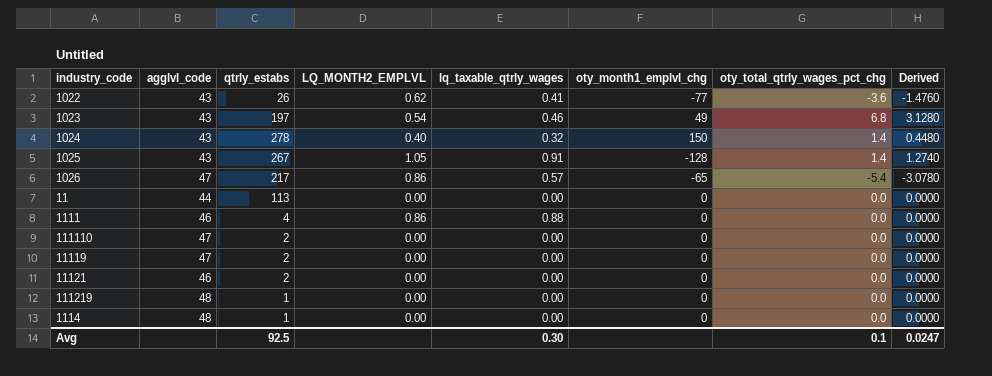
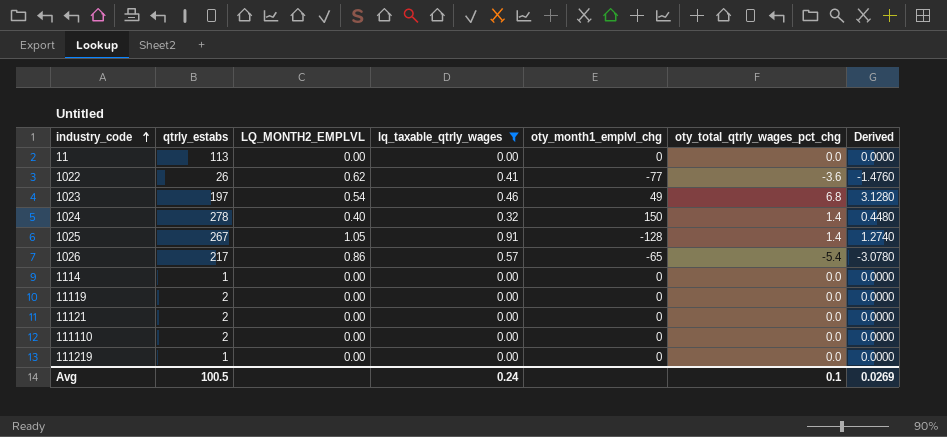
filter: none -> lq_taxable_qtrly_wages != 0.88
row order: none -> industry_code ascending
column agglvl_code | position: 2 -> none
Avg | qtrly_estabs: 92.5 -> 100.5
Avg | lq_taxable_qtrly_wages: 0.30 -> 0.24
Avg | Derived: 0.0247 -> 0.0269

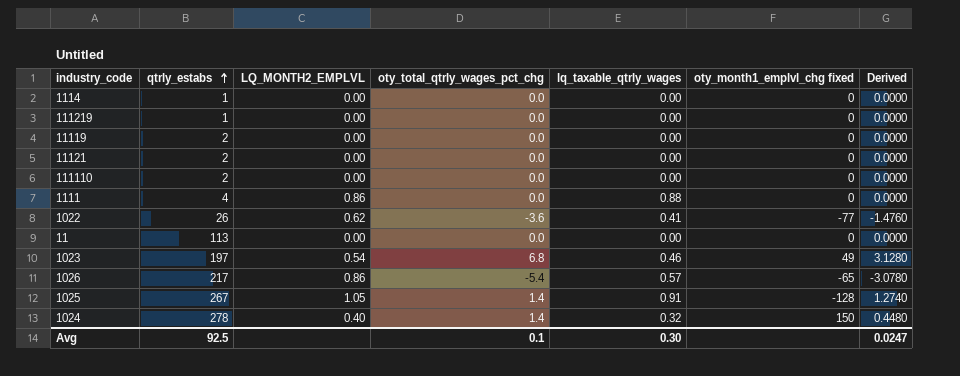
filter: lq_taxable_qtrly_wages != 0.88 -> none
row order: industry_code ascending -> qtrly_estabs ascending
column oty_total_qtrly_wages_pct_chg | position: 6 -> 4
column name: oty_month1_emplvl_chg -> oty_month1_emplvl_chg fixed
Avg | qtrly_estabs: 100.5 -> 92.5
Avg | lq_taxable_qtrly_wages: 0.24 -> 0.30
Avg | Derived: 0.0269 -> 0.0247

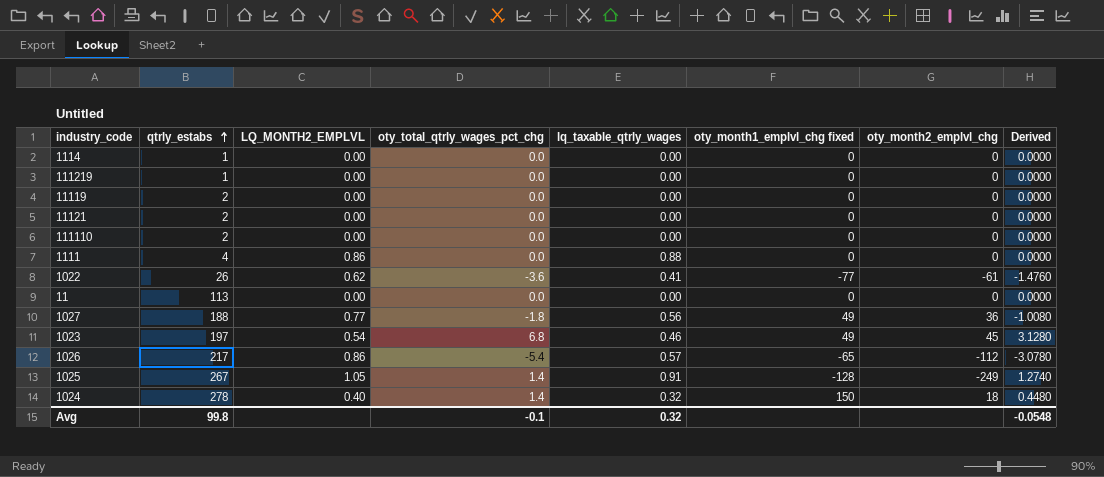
column oty_month2_emplvl_chg | position: none -> 7
row 1027: none -> 188 | 0.77 | -1.8 | 0.56 | 49 | 36 | -1.0080
Avg | qtrly_estabs: 92.5 -> 99.8
Avg | oty_total_qtrly_wages_pct_chg: 0.1 -> -0.1
Avg | lq_taxable_qtrly_wages: 0.30 -> 0.32
Avg | Derived: 0.0247 -> -0.0548

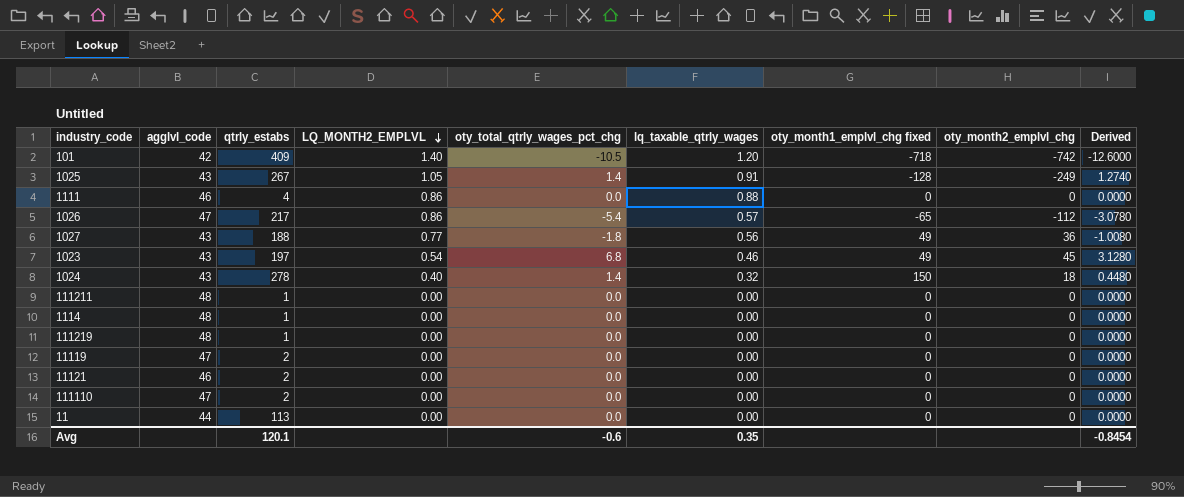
row order: qtrly_estabs ascending -> LQ_MONTH2_EMPLVL descending
column agglvl_code | position: none -> 2
row 1022: 26 | 0.62 | -3.6 | 0.41 | -77 | -61 | -1.4760 -> none
row 101: none -> 42 | 409 | 1.40 | -10.5 | 1.20 | -718 | -742 | -12.6000
row 111211: none -> 48 | 1 | 0.00 | 0.0 | 0.00 | 0 | 0 | 0.0000
Avg | qtrly_estabs: 99.8 -> 120.1
Avg | oty_total_qtrly_wages_pct_chg: -0.1 -> -0.6
Avg | lq_taxable_qtrly_wages: 0.32 -> 0.35
Avg | Derived: -0.0548 -> -0.8454

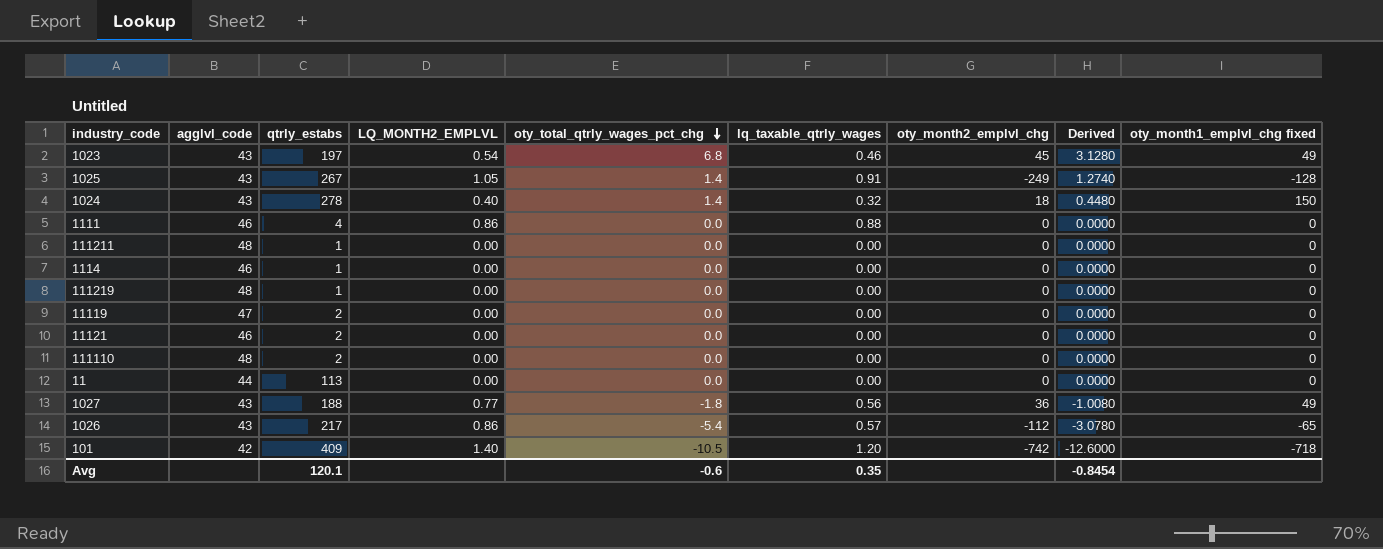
row order: LQ_MONTH2_EMPLVL descending -> oty_total_qtrly_wages_pct_chg descending
column oty_month1_emplvl_chg fixed | position: 7 -> 9
1114 | agglvl_code: 48 -> 46
111110 | agglvl_code: 47 -> 48
1026 | agglvl_code: 47 -> 43

